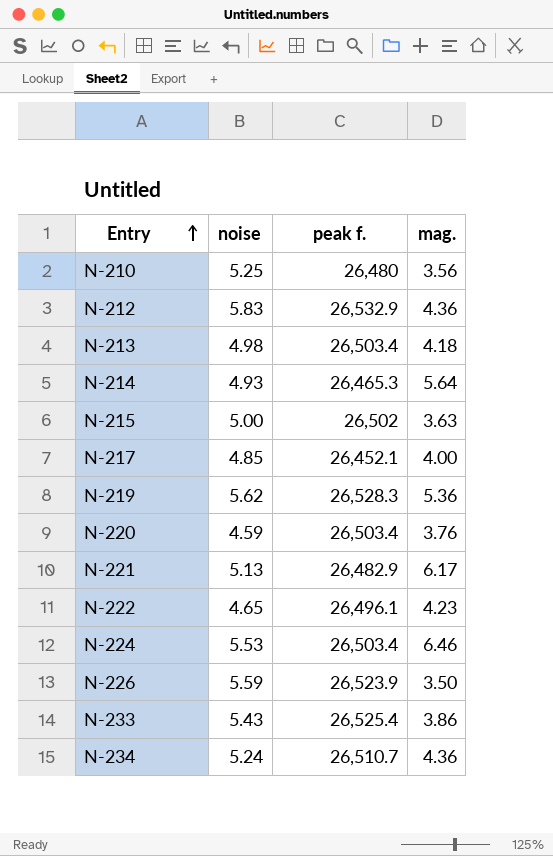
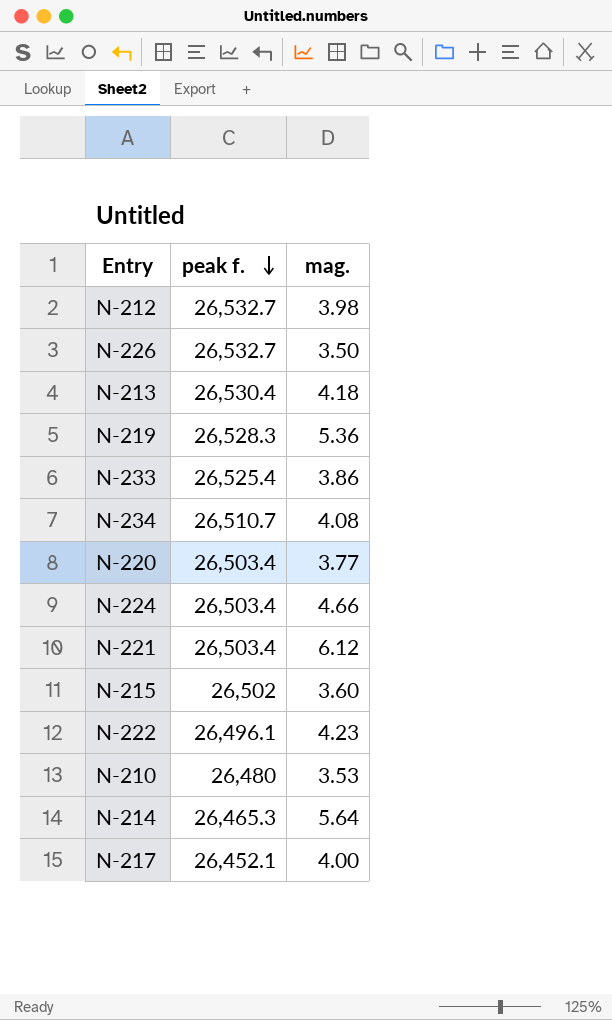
row order: Entry ascending -> peak f. descending
column noise | position: 2 -> none
N-212 | peak f.: 26,532.9 -> 26,532.7
N-212 | mag.: 4.36 -> 3.98
N-226 | peak f.: 26,523.9 -> 26,532.7
N-213 | peak f.: 26,503.4 -> 26,530.4
N-234 | mag.: 4.36 -> 4.08
N-220 | mag.: 3.76 -> 3.77
N-224 | mag.: 6.46 -> 4.66
N-221 | peak f.: 26,482.9 -> 26,503.4
N-221 | mag.: 6.17 -> 6.12
N-215 | mag.: 3.63 -> 3.60
N-210 | mag.: 3.56 -> 3.53

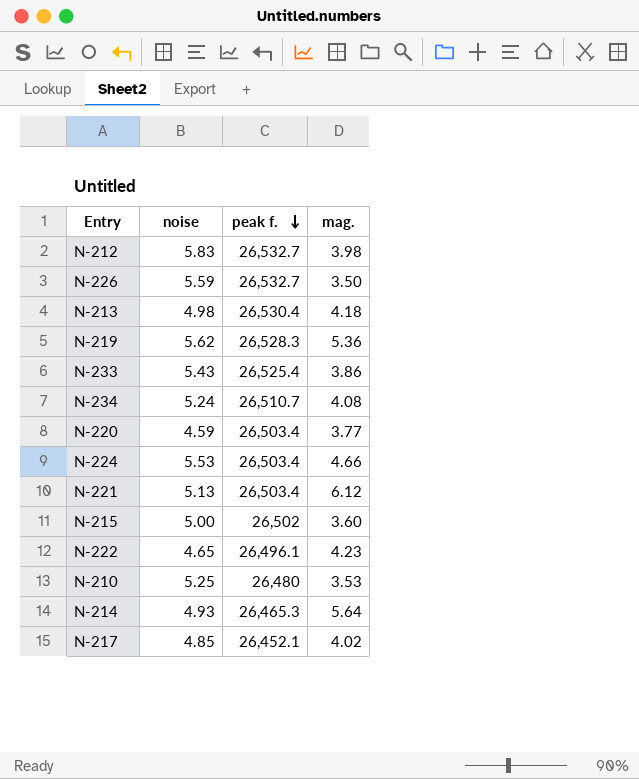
column noise | position: none -> 2
N-217 | mag.: 4.00 -> 4.02

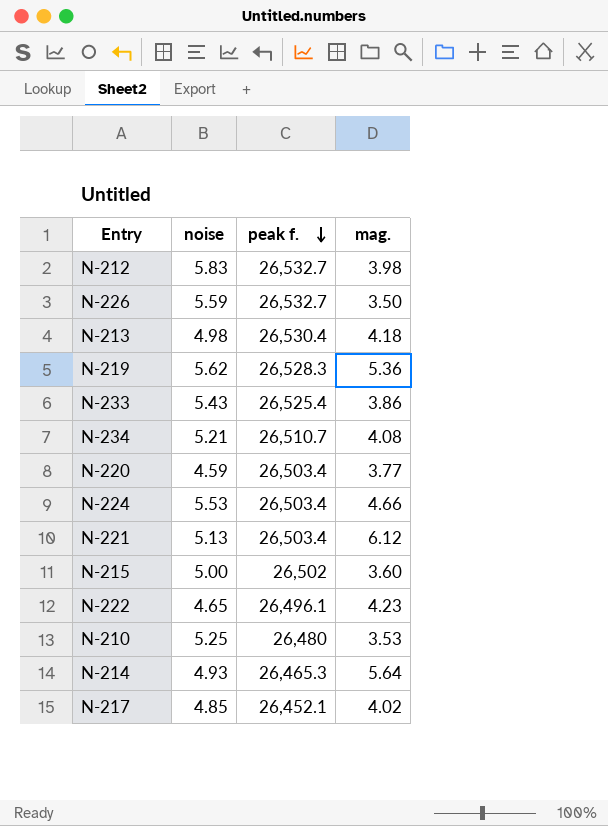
N-234 | noise: 5.24 -> 5.21

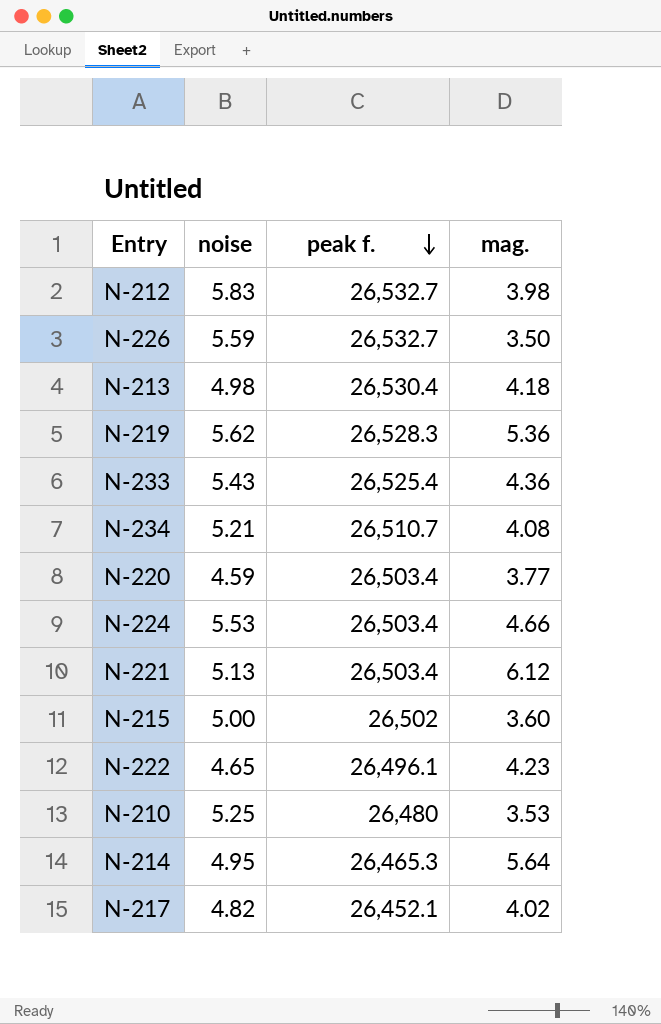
N-233 | mag.: 3.86 -> 4.36
N-214 | noise: 4.93 -> 4.95
N-217 | noise: 4.85 -> 4.82

